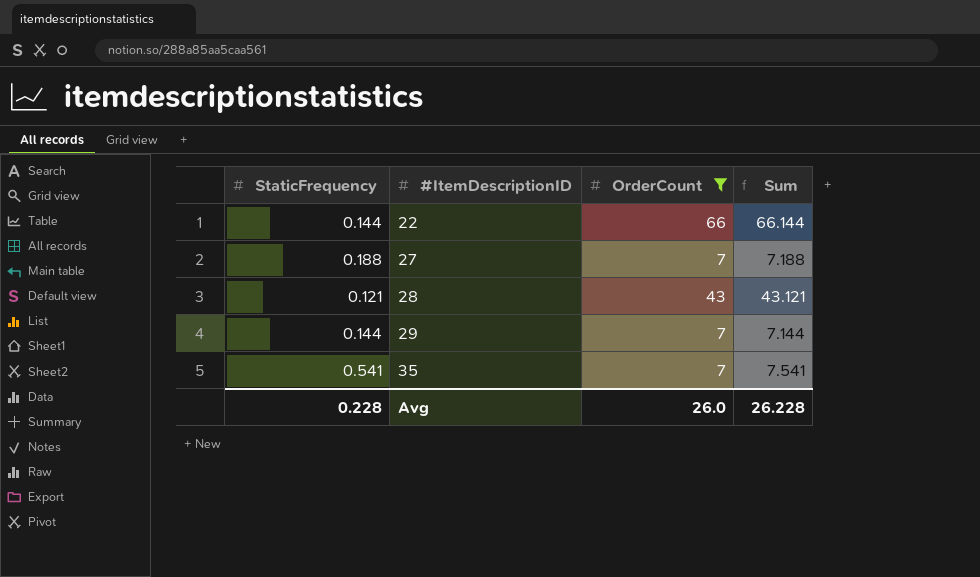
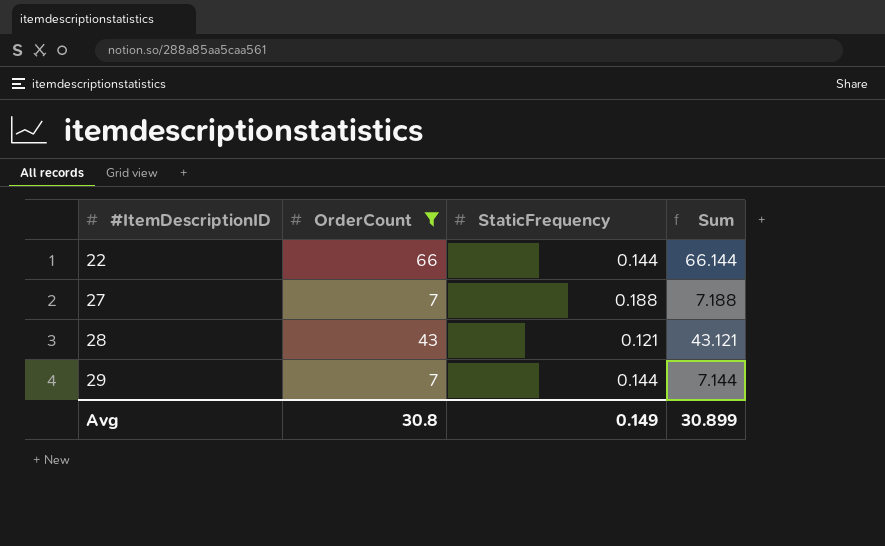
column StaticFrequency | position: 1 -> 3
row 35: 0.541 | 7 | 7.541 -> none
Avg | OrderCount: 26.0 -> 30.8
Avg | StaticFrequency: 0.228 -> 0.149
Avg | Sum: 26.228 -> 30.899

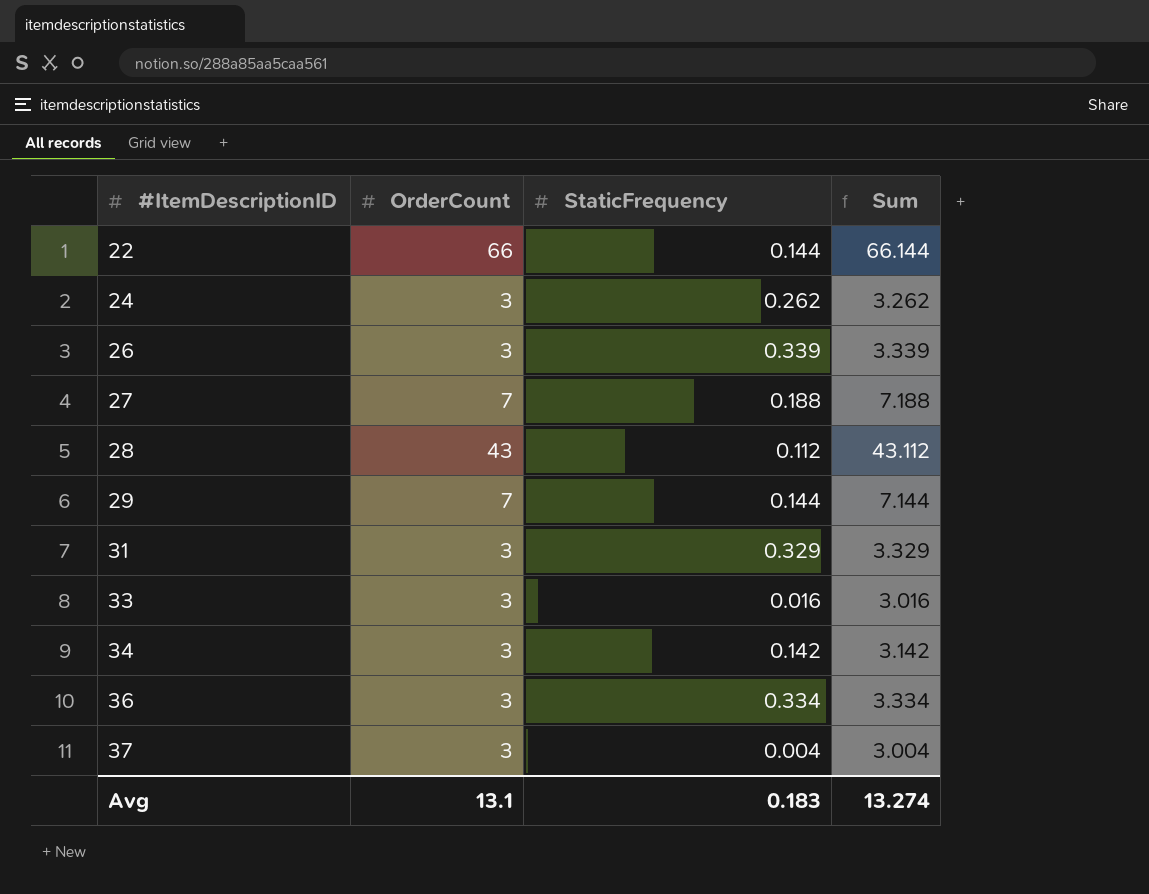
filter: OrderCount != 3 -> none
28 | StaticFrequency: 0.121 -> 0.112
28 | Sum: 43.121 -> 43.112
Avg | OrderCount: 30.8 -> 13.1
Avg | StaticFrequency: 0.149 -> 0.183
Avg | Sum: 30.899 -> 13.274

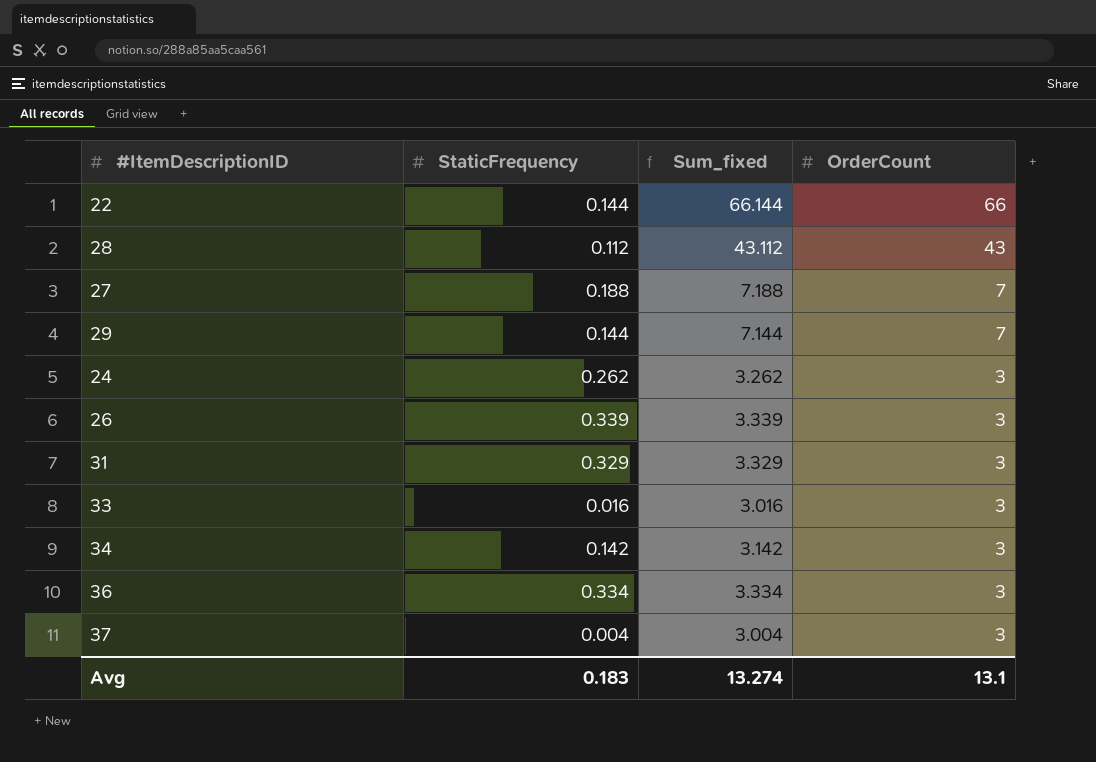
row order: #ItemDescriptionID ascending -> OrderCount descending
column name: Sum -> Sum_fixed
column OrderCount | position: 2 -> 4

